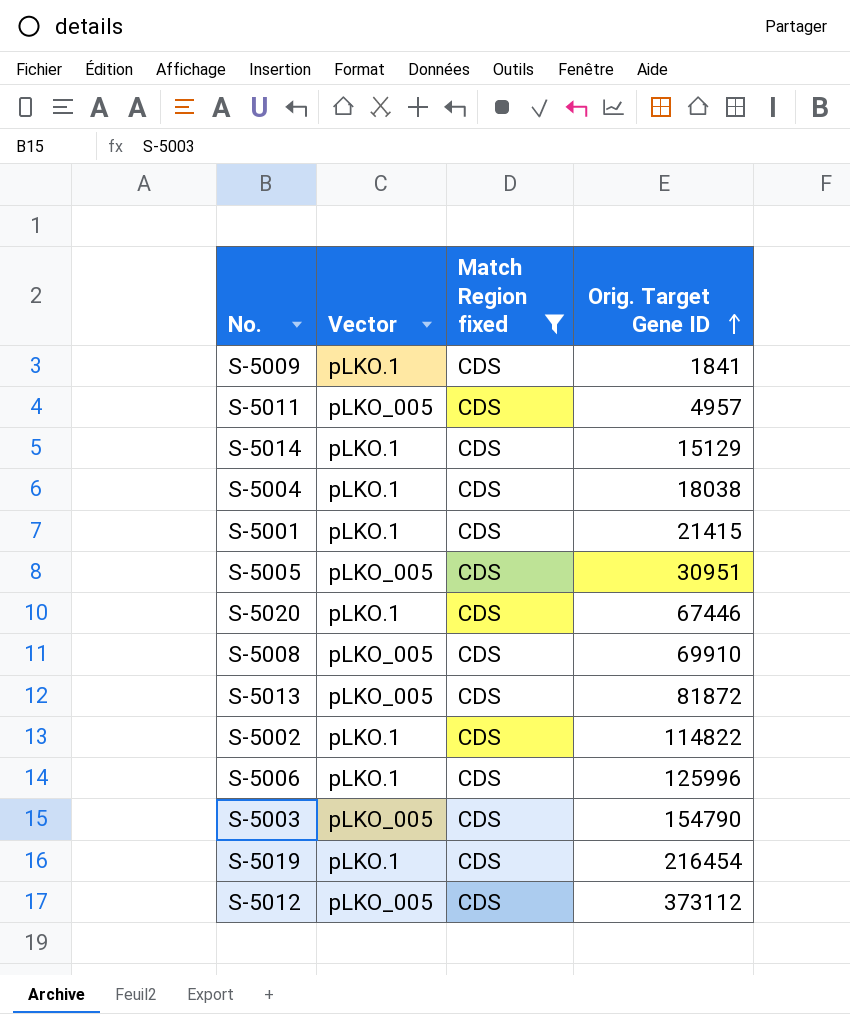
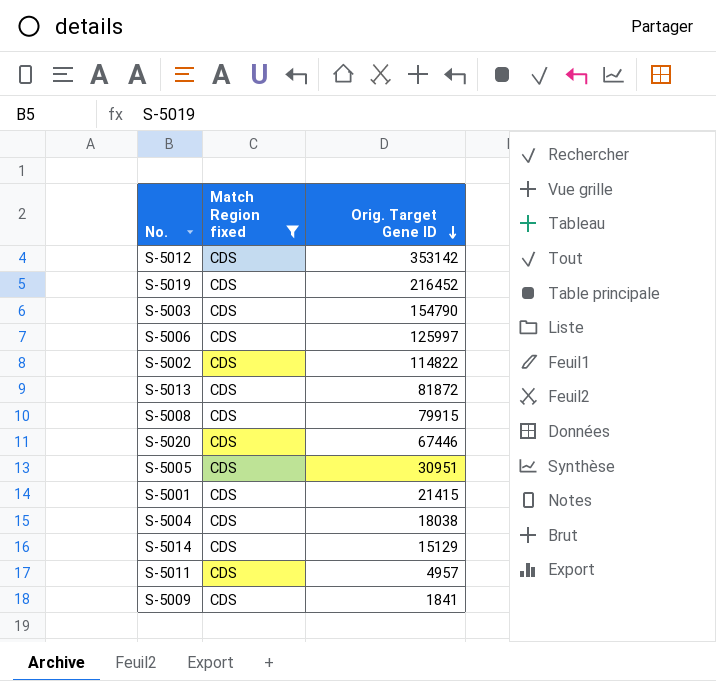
row order: Orig. Target Gene ID ascending -> Orig. Target Gene ID descending
column Vector | position: 2 -> none
S-5012 | Orig. Target Gene ID: 373112 -> 353142
S-5019 | Orig. Target Gene ID: 216454 -> 216452
S-5006 | Orig. Target Gene ID: 125996 -> 125997
S-5008 | Orig. Target Gene ID: 69910 -> 79915

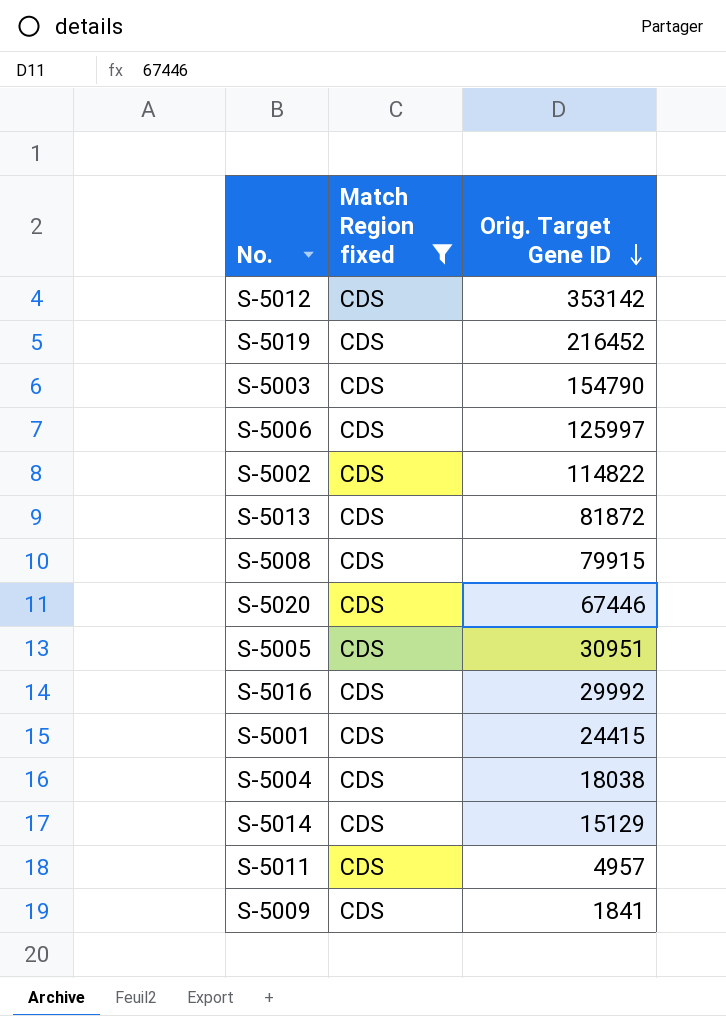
row S-5016: none -> CDS | 29992
S-5001 | Orig. Target Gene ID: 21415 -> 24415

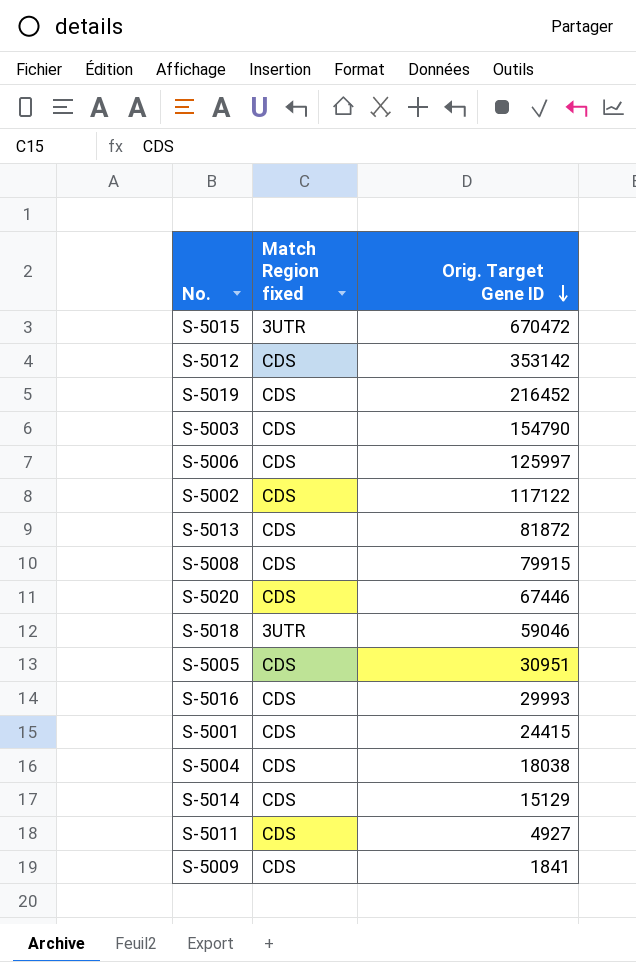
filter: Match Region fixed = CDS -> none
S-5002 | Orig. Target Gene ID: 114822 -> 117122
S-5016 | Orig. Target Gene ID: 29992 -> 29993
S-5011 | Orig. Target Gene ID: 4957 -> 4927

